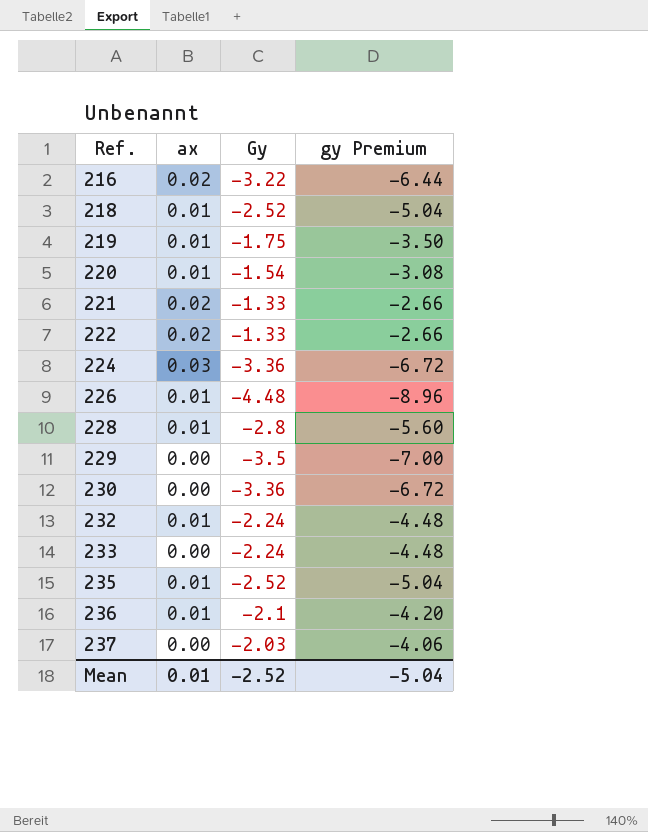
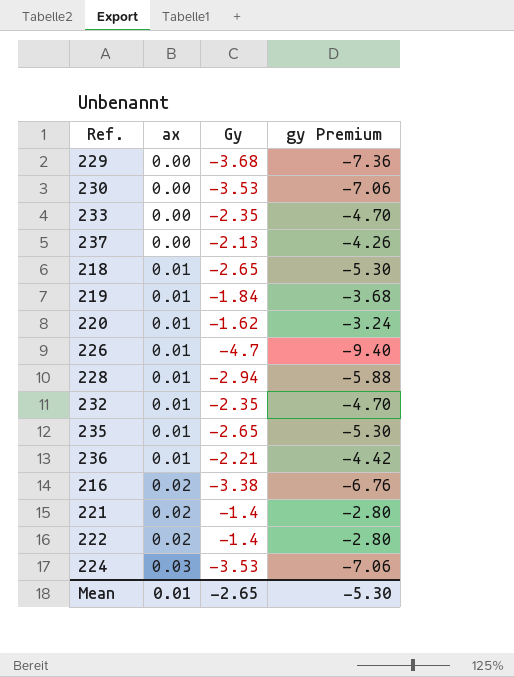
row order: Ref. ascending -> ax ascending
229 | Gy: -3.5 -> -3.68
229 | gy Premium: -7.00 -> -7.36
230 | Gy: -3.36 -> -3.53
230 | gy Premium: -6.72 -> -7.06
233 | Gy: -2.24 -> -2.35
233 | gy Premium: -4.48 -> -4.70
237 | Gy: -2.03 -> -2.13
237 | gy Premium: -4.06 -> -4.26
218 | Gy: -2.52 -> -2.65
218 | gy Premium: -5.04 -> -5.30
219 | Gy: -1.75 -> -1.84
219 | gy Premium: -3.50 -> -3.68
220 | Gy: -1.54 -> -1.62
220 | gy Premium: -3.08 -> -3.24
226 | Gy: -4.48 -> -4.7
226 | gy Premium: -8.96 -> -9.40
228 | Gy: -2.8 -> -2.94
228 | gy Premium: -5.60 -> -5.88
232 | Gy: -2.24 -> -2.35
232 | gy Premium: -4.48 -> -4.70
235 | Gy: -2.52 -> -2.65
235 | gy Premium: -5.04 -> -5.30
236 | Gy: -2.1 -> -2.21
236 | gy Premium: -4.20 -> -4.42
216 | Gy: -3.22 -> -3.38
216 | gy Premium: -6.44 -> -6.76
221 | Gy: -1.33 -> -1.4
221 | gy Premium: -2.66 -> -2.80
222 | Gy: -1.33 -> -1.4
222 | gy Premium: -2.66 -> -2.80
224 | Gy: -3.36 -> -3.53
224 | gy Premium: -6.72 -> -7.06
Mean | Gy: -2.52 -> -2.65
Mean | gy Premium: -5.04 -> -5.30

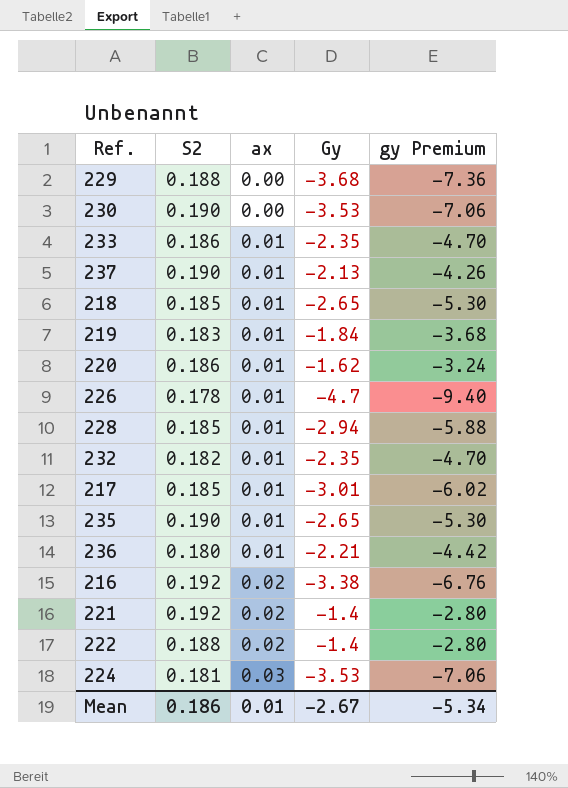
column S2 | position: none -> 2
233 | ax: 0.00 -> 0.01
237 | ax: 0.00 -> 0.01
row 217: none -> 0.185 | 0.01 | -3.01 | -6.02
Mean | Gy: -2.65 -> -2.67
Mean | gy Premium: -5.30 -> -5.34

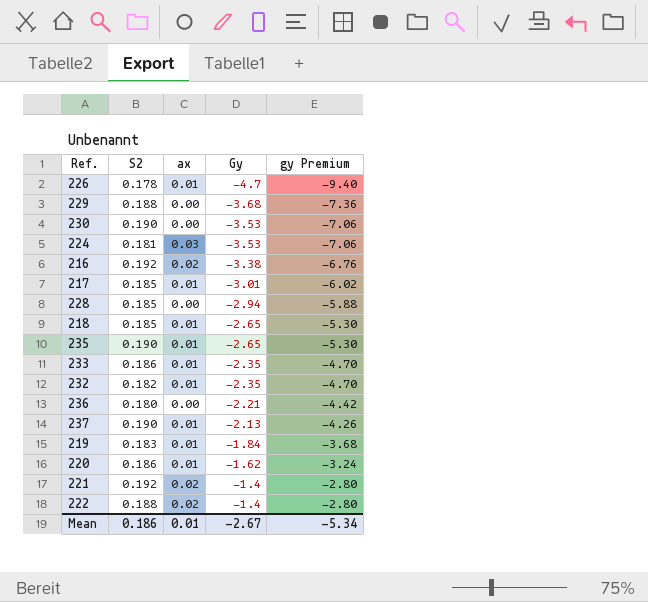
row order: ax ascending -> Gy ascending
228 | ax: 0.01 -> 0.00
236 | ax: 0.01 -> 0.00

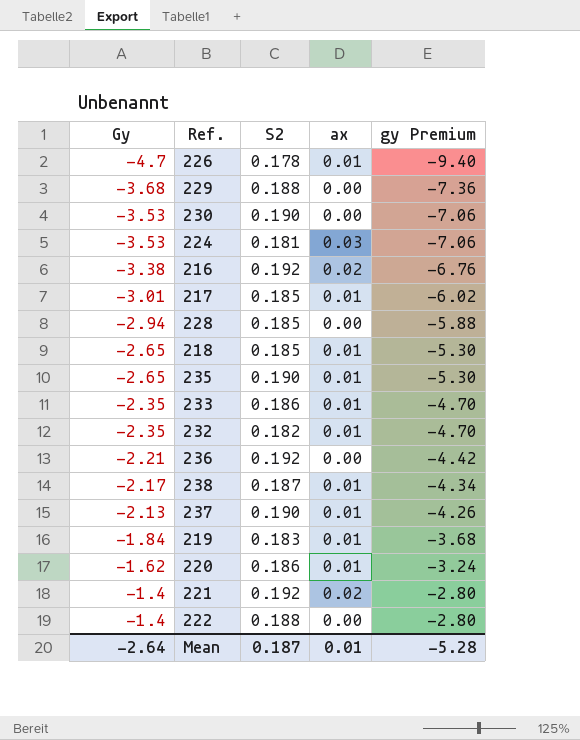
column Gy | position: 4 -> 1
236 | S2: 0.180 -> 0.192
row 238: none -> -2.17 | 0.187 | 0.01 | -4.34
222 | ax: 0.02 -> 0.00
Mean | Gy: -2.67 -> -2.64
Mean | S2: 0.186 -> 0.187
Mean | gy Premium: -5.34 -> -5.28

